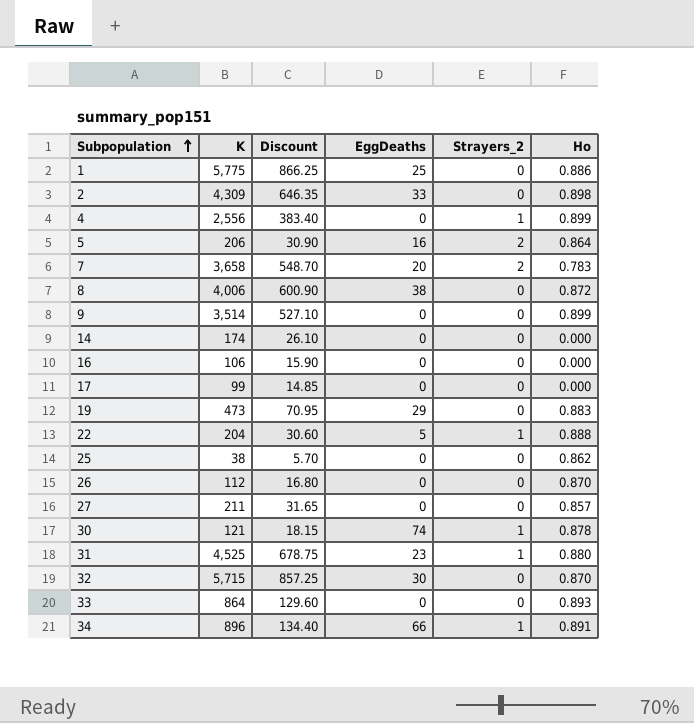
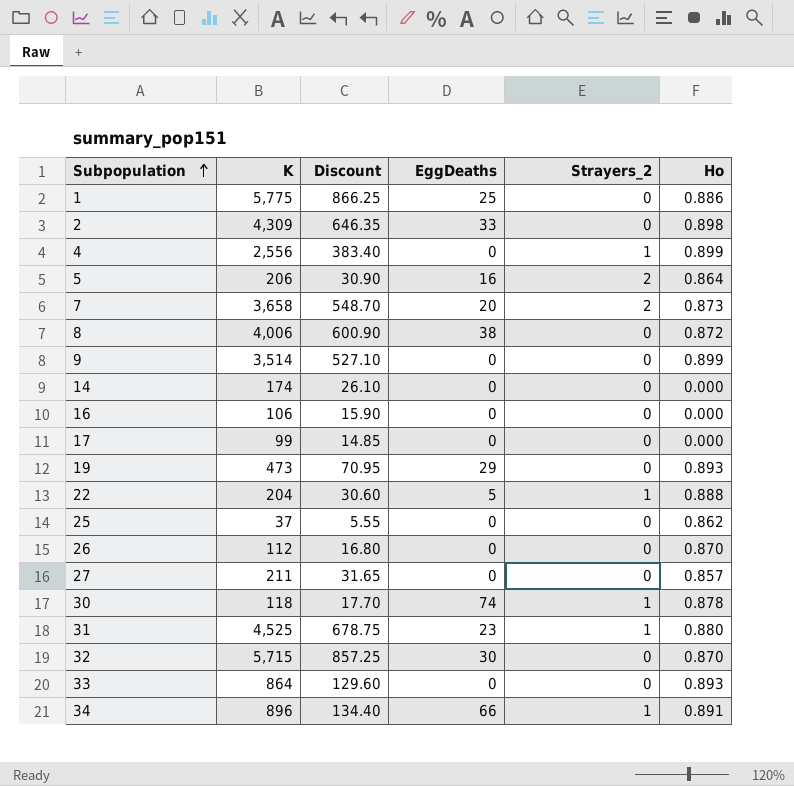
7 | Ho: 0.783 -> 0.873
19 | Ho: 0.883 -> 0.893
25 | K: 38 -> 37
25 | Discount: 5.70 -> 5.55
30 | K: 121 -> 118
30 | Discount: 18.15 -> 17.70

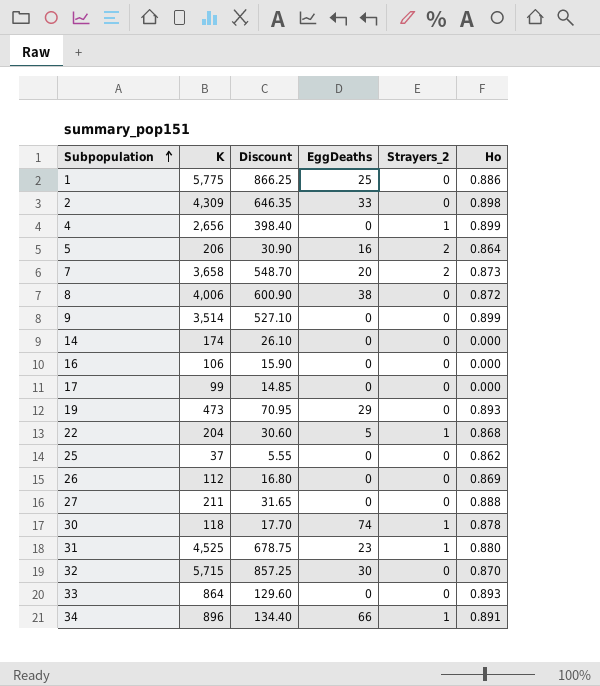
4 | K: 2,556 -> 2,656
4 | Discount: 383.40 -> 398.40
22 | Ho: 0.888 -> 0.868
26 | Ho: 0.870 -> 0.869
27 | Ho: 0.857 -> 0.888

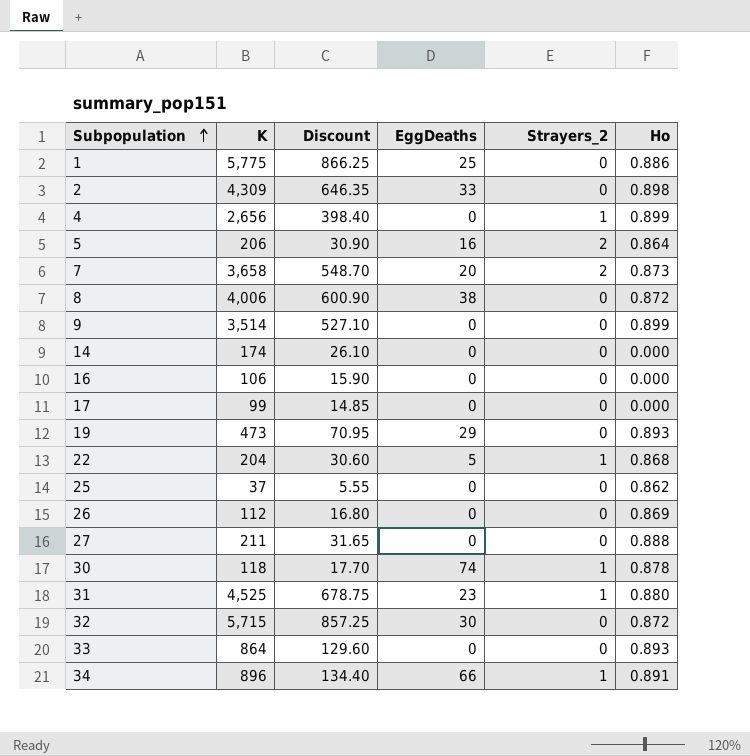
32 | Ho: 0.870 -> 0.872

